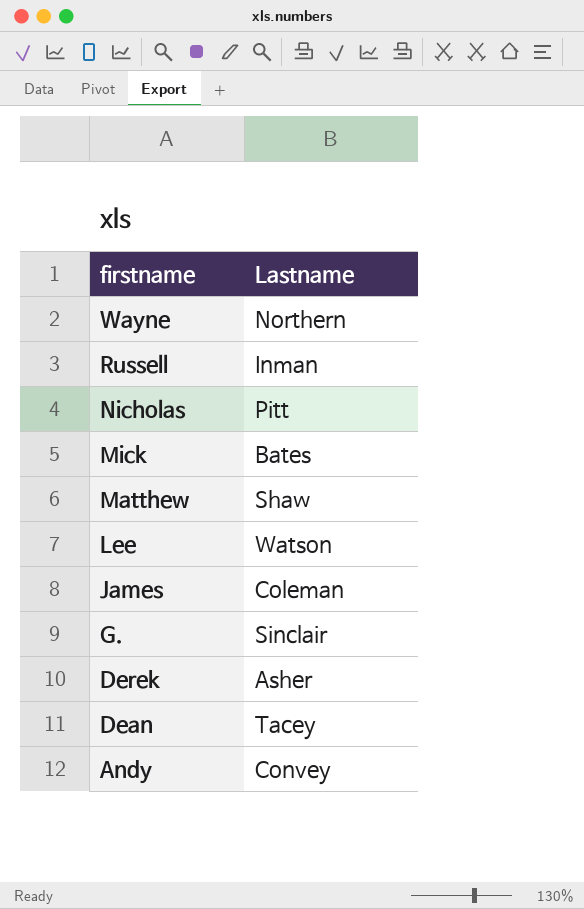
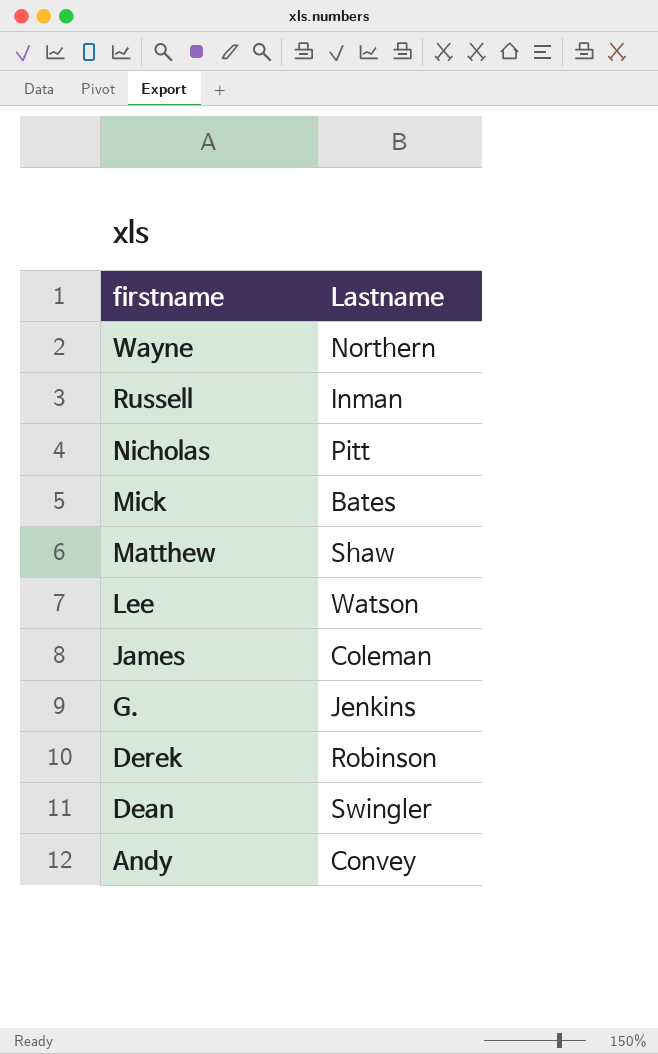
G. | Lastname: Sinclair -> Jenkins
Derek | Lastname: Asher -> Robinson
Dean | Lastname: Tacey -> Swingler

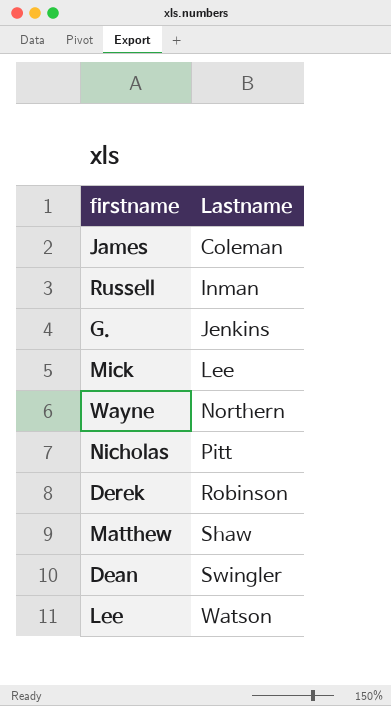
row order: firstname descending -> Lastname ascending
row Andy: Convey -> none
Mick | Lastname: Bates -> Lee

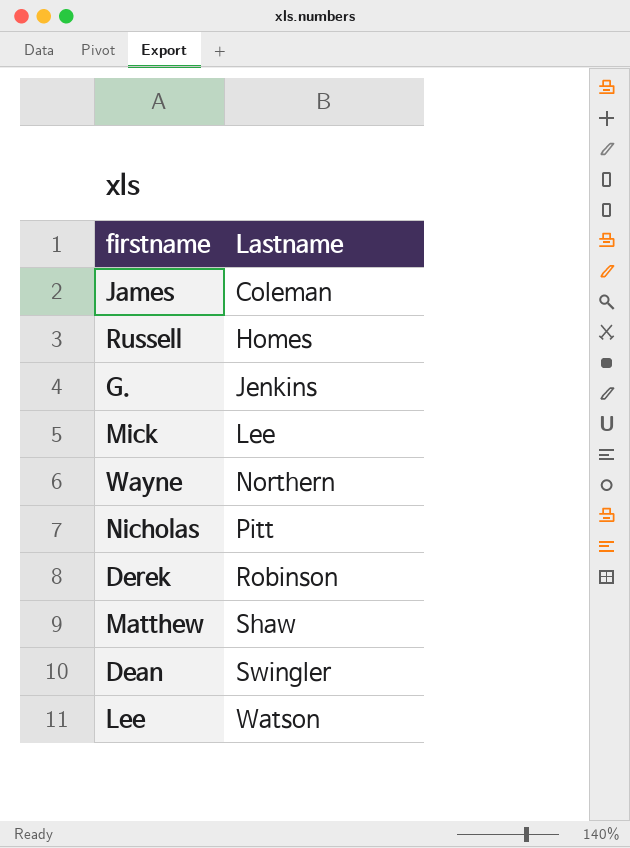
Russell | Lastname: Inman -> Homes

